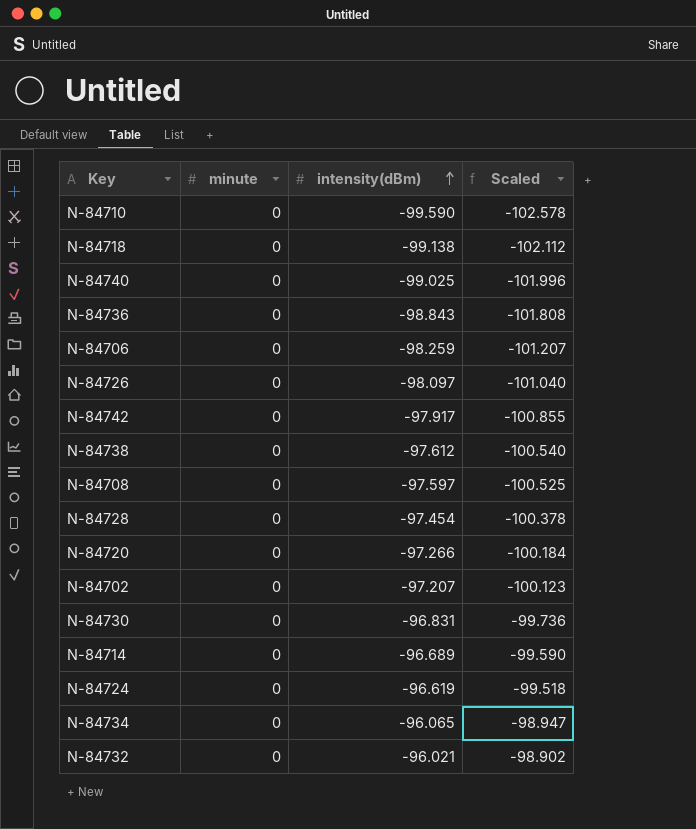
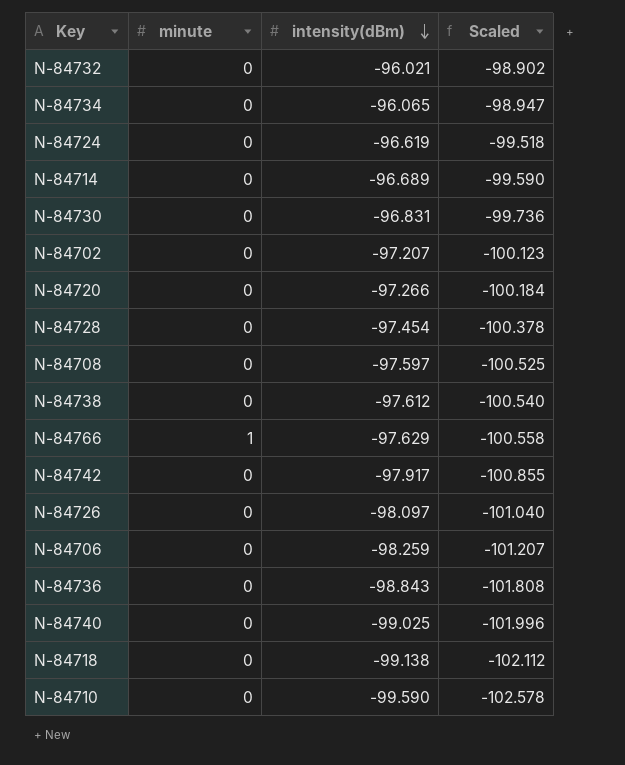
row order: intensity(dBm) ascending -> intensity(dBm) descending
row N-84766: none -> 1 | -97.629 | -100.558

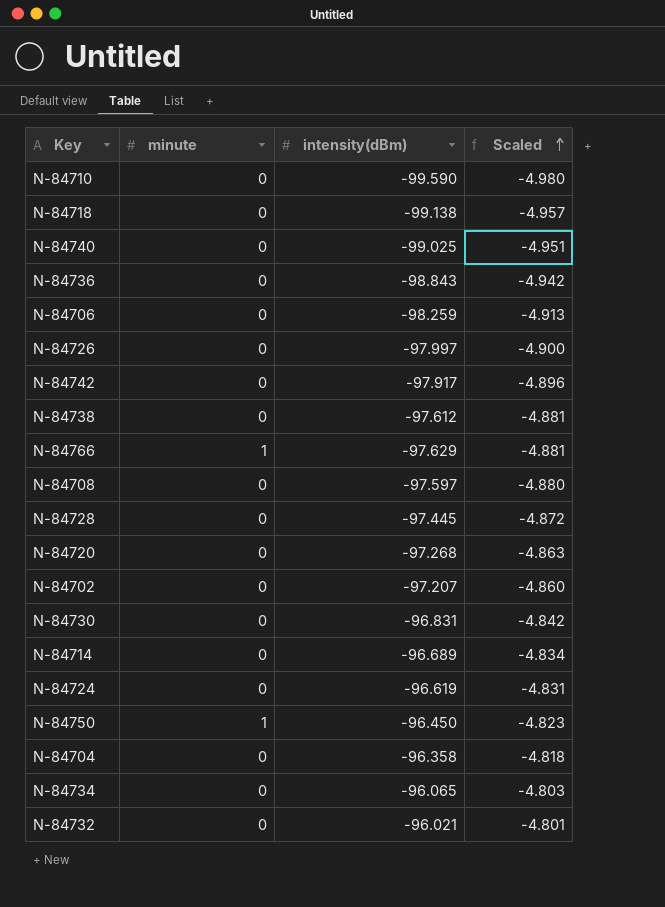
row order: intensity(dBm) descending -> Scaled ascending
column Scaled | formula: [intensity(dBm)] * 1.03 -> [intensity(dBm)] * 0.05
N-84726 | intensity(dBm): -98.097 -> -97.997
N-84728 | intensity(dBm): -97.454 -> -97.445
N-84720 | intensity(dBm): -97.266 -> -97.268
row N-84750: none -> 1 | -96.450 | -4.823
row N-84704: none -> 0 | -96.358 | -4.818

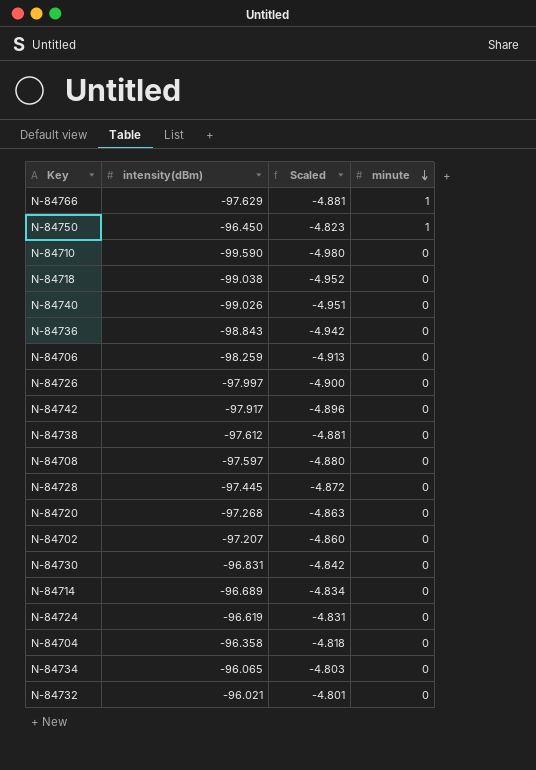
row order: Scaled ascending -> minute descending
column minute | position: 2 -> 4
N-84718 | intensity(dBm): -99.138 -> -99.038
N-84718 | Scaled: -4.957 -> -4.952
N-84740 | intensity(dBm): -99.025 -> -99.026

